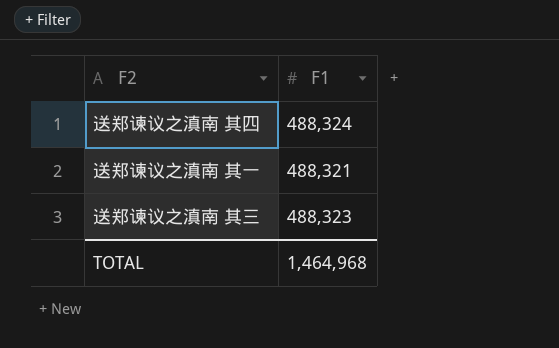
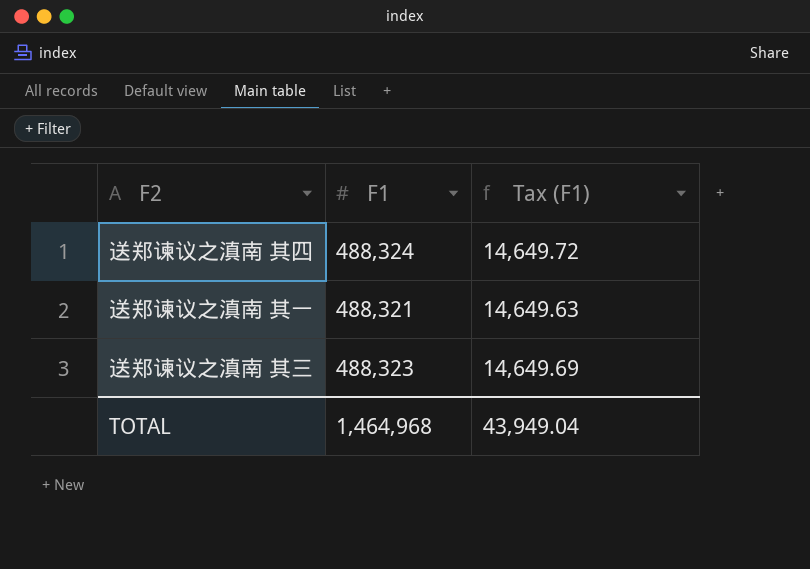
column Tax (F1) | formula: none -> [F1] * 0.03

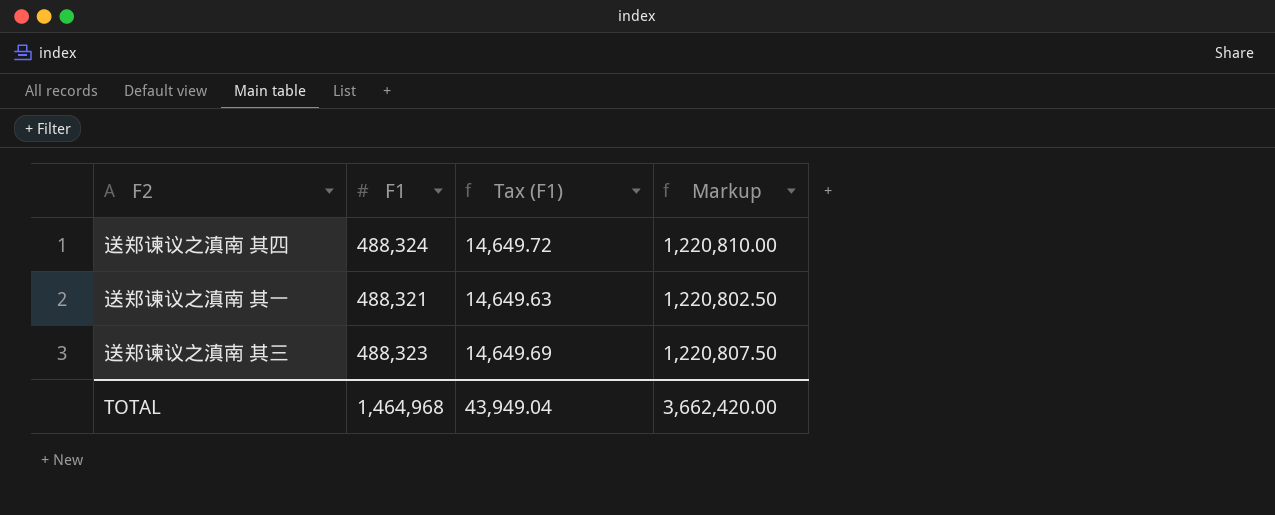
column Markup | formula: none -> [F1] * 2.5

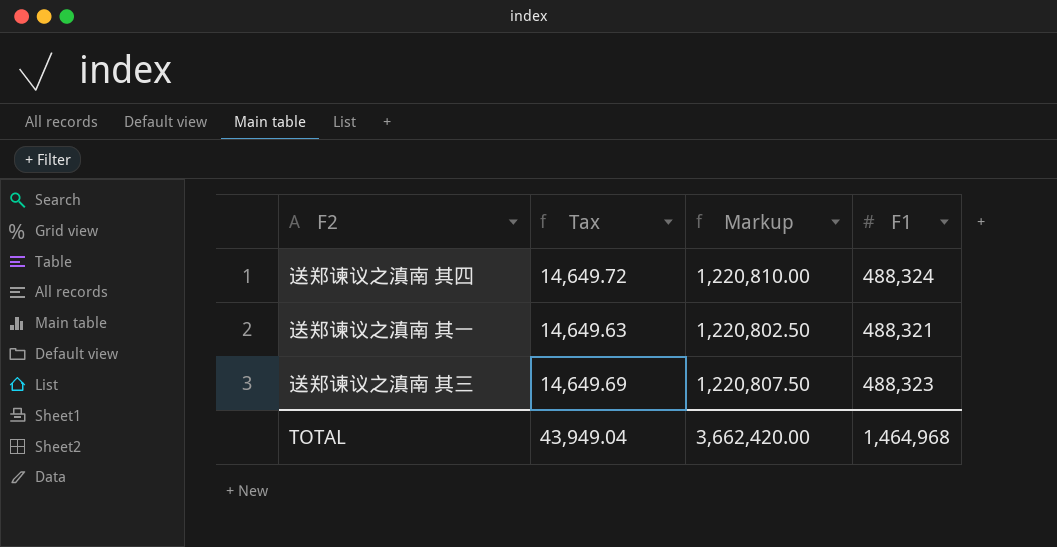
column name: Tax (F1) -> Tax
column F1 | position: 2 -> 4

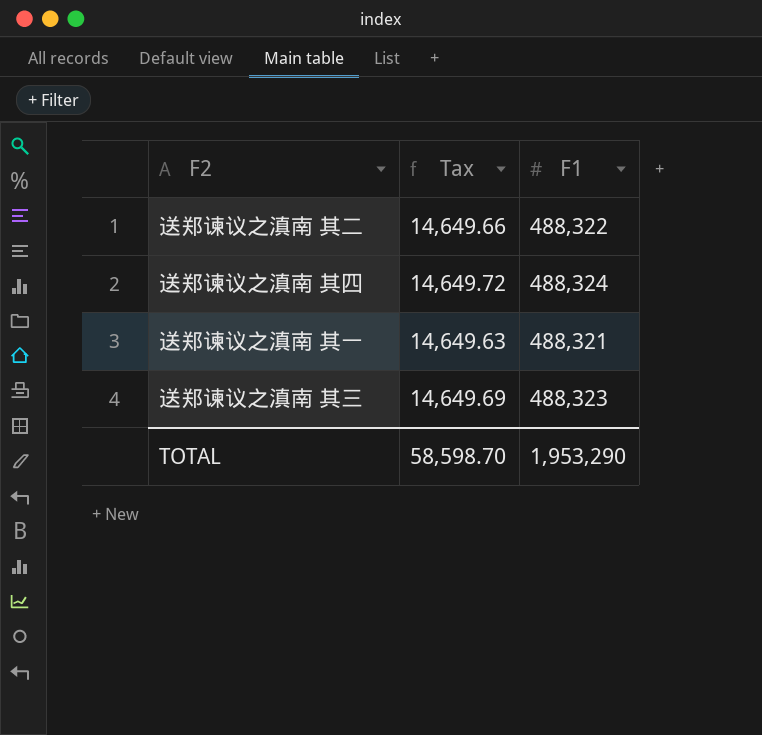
column Markup | formula: [F1] * 2.5 -> none
row 送郑谏议之滇南 其二: none -> 14,649.66 | 488,322
TOTAL | Tax: 43,949.04 -> 58,598.70
TOTAL | F1: 1,464,968 -> 1,953,290

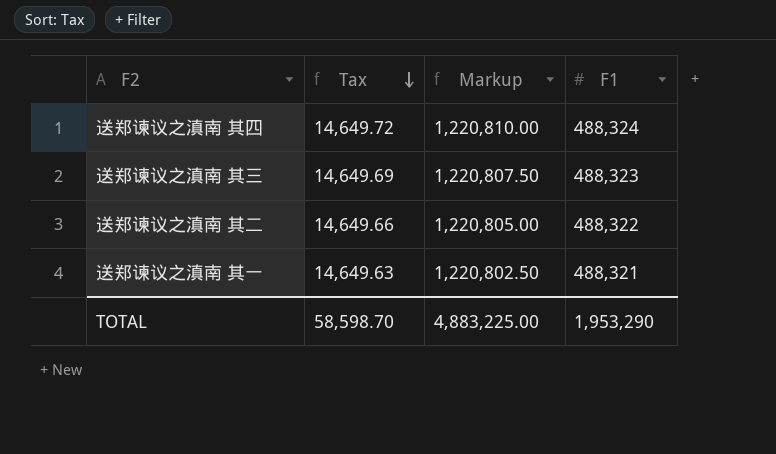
row order: none -> Tax descending
column Markup | formula: none -> [F1] * 2.5

